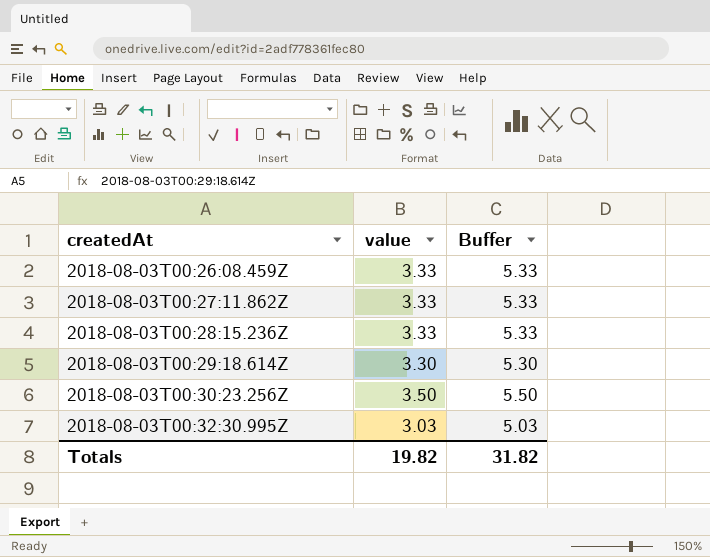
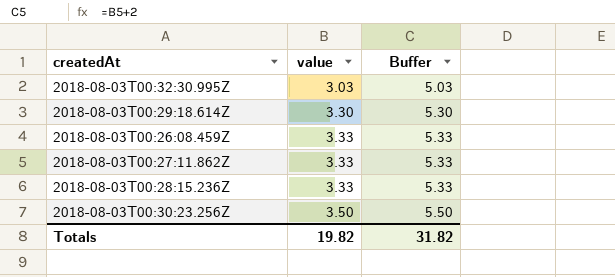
row order: createdAt ascending -> value ascending

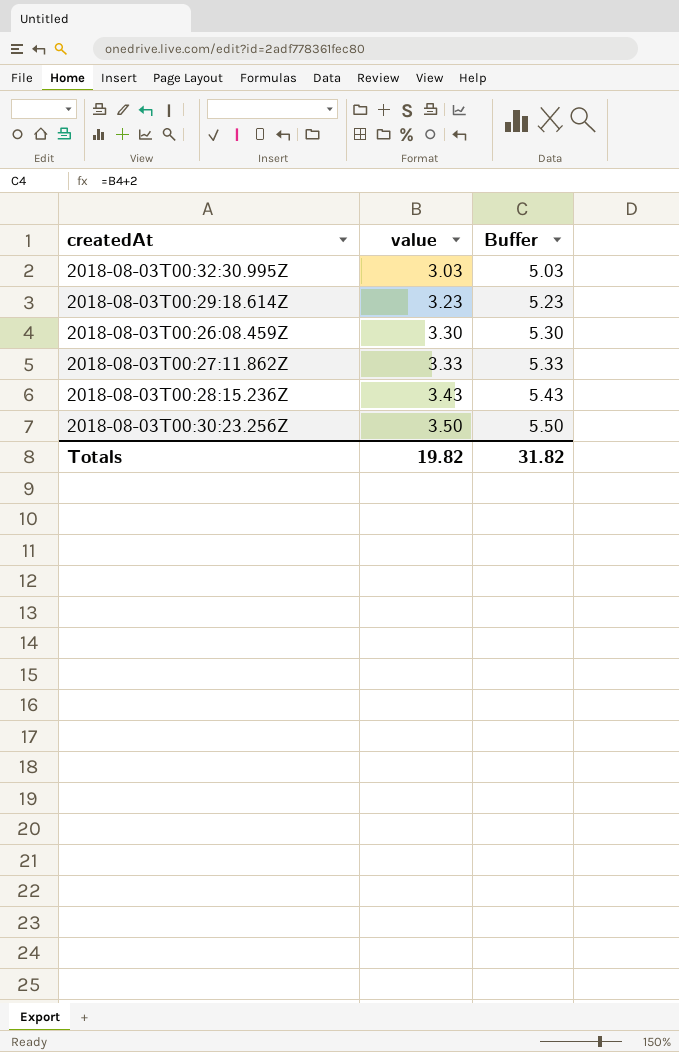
2018-08-03T00:29:18.614Z | value: 3.30 -> 3.23
2018-08-03T00:29:18.614Z | Buffer: 5.30 -> 5.23
2018-08-03T00:26:08.459Z | value: 3.33 -> 3.30
2018-08-03T00:26:08.459Z | Buffer: 5.33 -> 5.30
2018-08-03T00:28:15.236Z | value: 3.33 -> 3.43
2018-08-03T00:28:15.236Z | Buffer: 5.33 -> 5.43

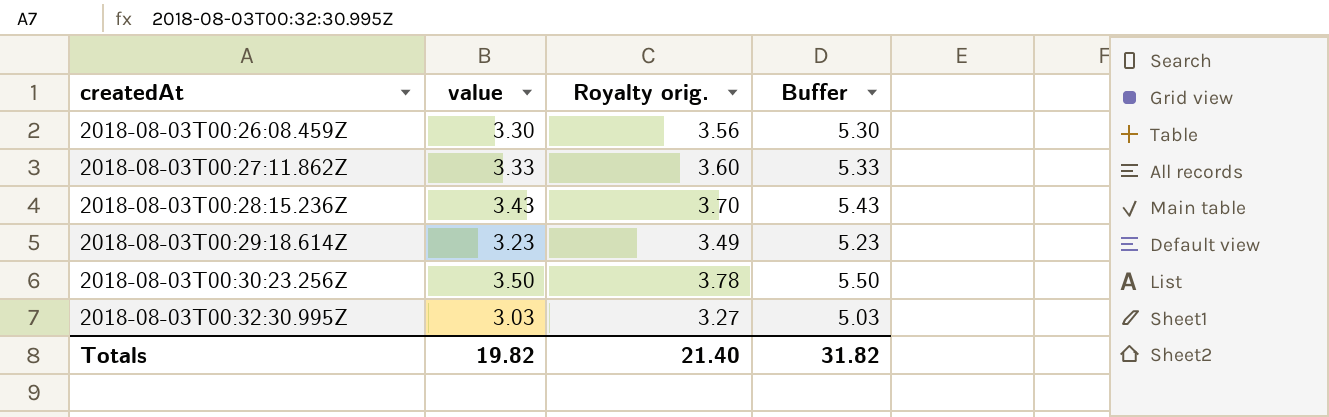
row order: value ascending -> createdAt ascending
column Royalty orig. | formula: none -> [value] * 1.08

